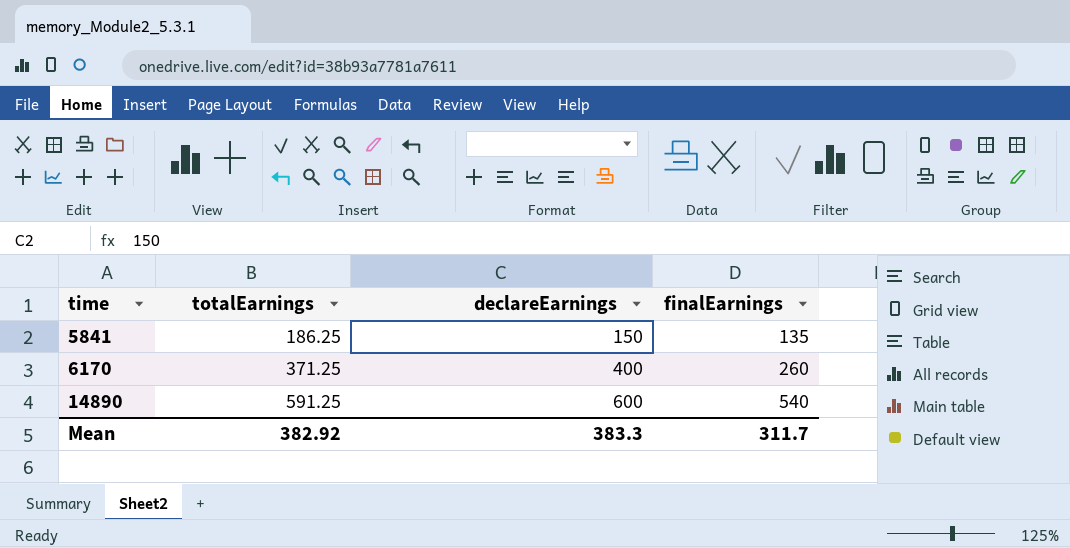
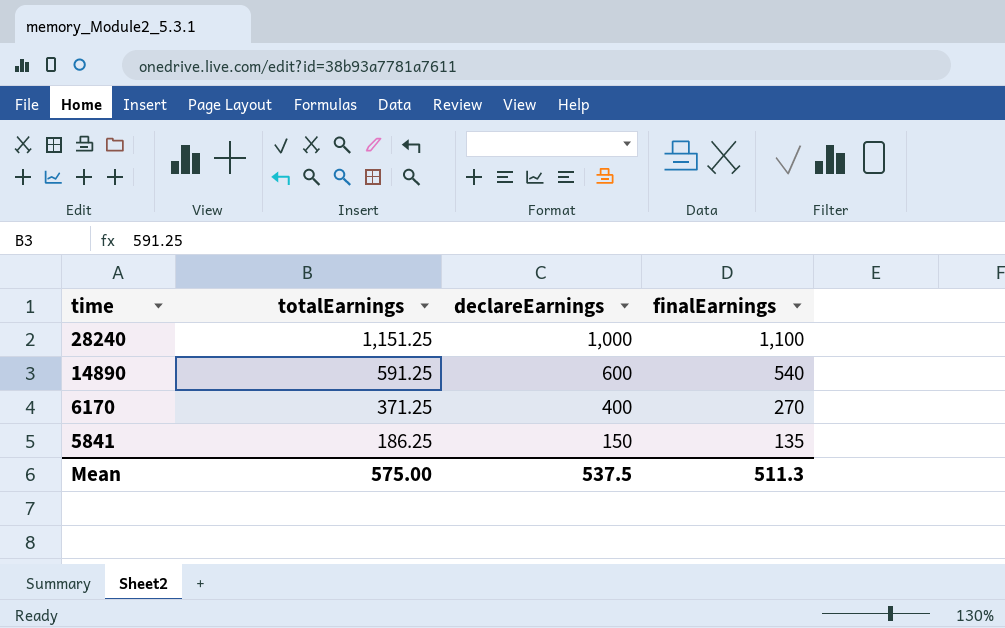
row order: time ascending -> time descending
row 28240: none -> 1,151.25 | 1,000 | 1,100
6170 | finalEarnings: 260 -> 270
Mean | totalEarnings: 382.92 -> 575.00
Mean | declareEarnings: 383.3 -> 537.5
Mean | finalEarnings: 311.7 -> 511.3

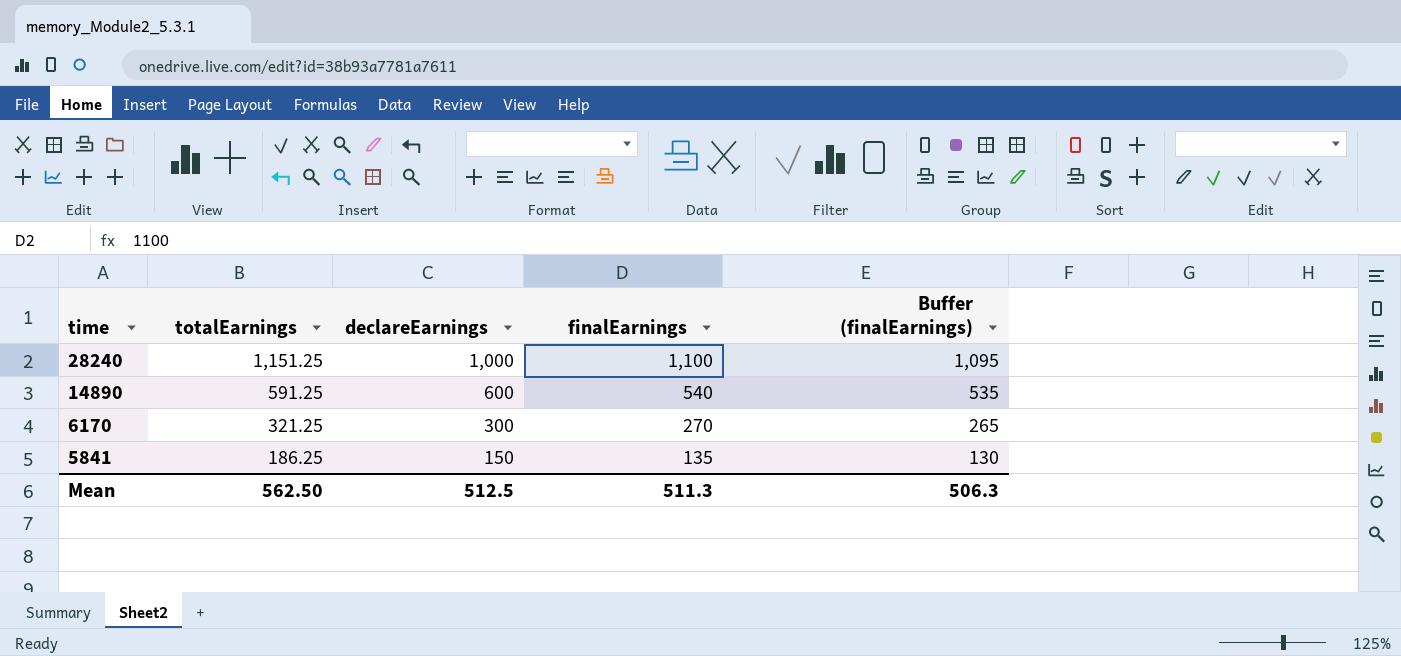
column Buffer (finalEarnings) | formula: none -> [finalEarnings] - 5
6170 | totalEarnings: 371.25 -> 321.25
6170 | declareEarnings: 400 -> 300
Mean | totalEarnings: 575.00 -> 562.50
Mean | declareEarnings: 537.5 -> 512.5

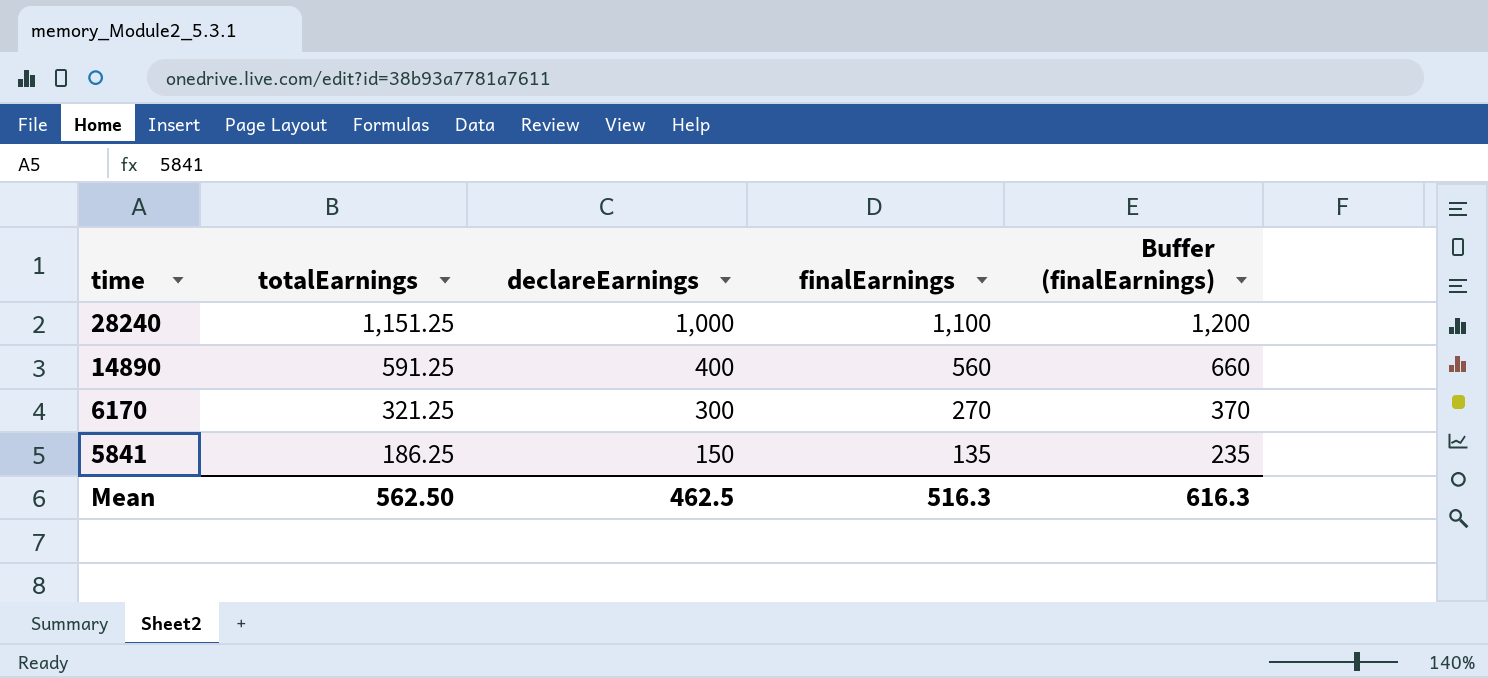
column Buffer (finalEarnings) | formula: [finalEarnings] - 5 -> [finalEarnings] + 100
14890 | declareEarnings: 600 -> 400
14890 | finalEarnings: 540 -> 560
Mean | declareEarnings: 512.5 -> 462.5
Mean | finalEarnings: 511.3 -> 516.3
Mean | Buffer (finalEarnings): 506.3 -> 616.3

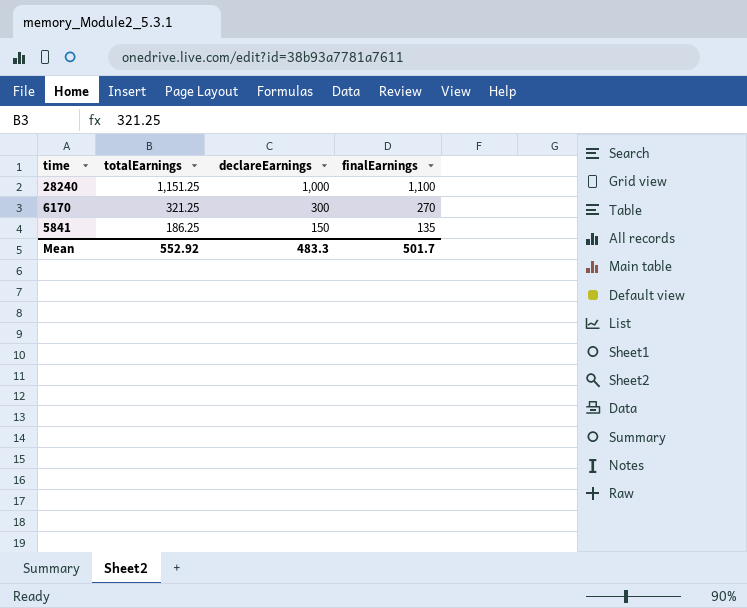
column Buffer (finalEarnings) | formula: [finalEarnings] + 100 -> none
row 14890: 591.25 | 400 | 560 | 660 -> none
Mean | totalEarnings: 562.50 -> 552.92
Mean | declareEarnings: 462.5 -> 483.3
Mean | finalEarnings: 516.3 -> 501.7

